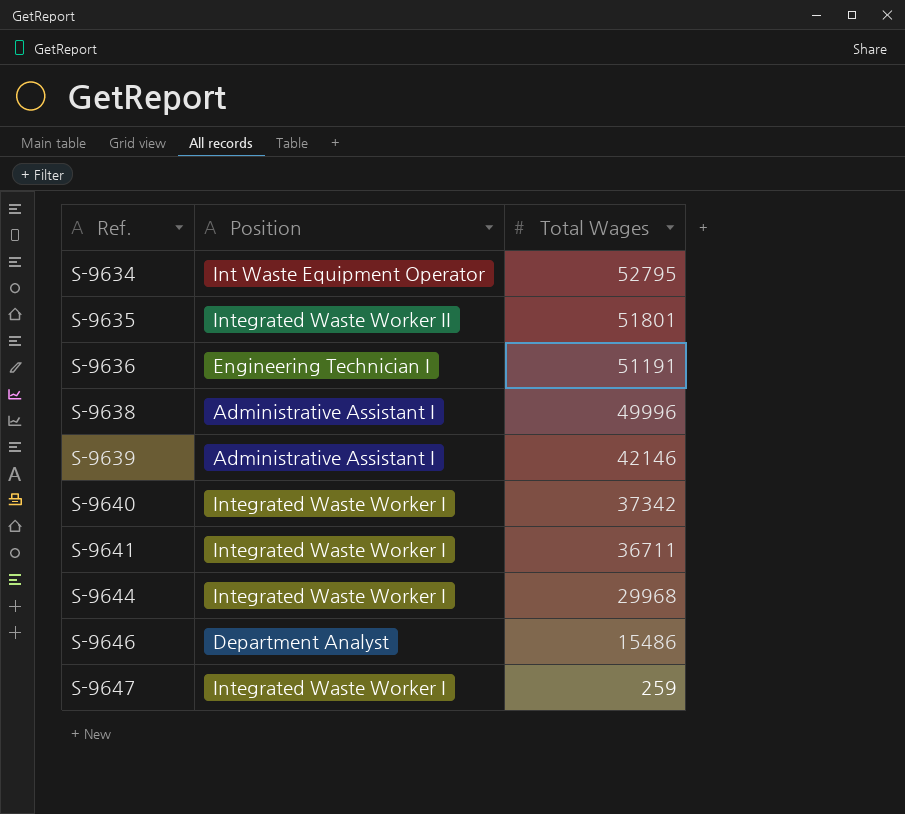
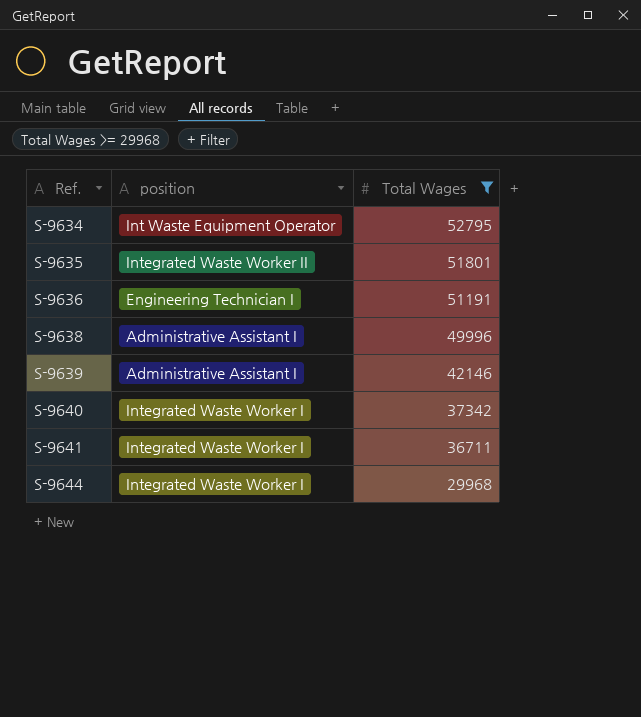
filter: none -> Total Wages >= 29968
column name: Position -> position

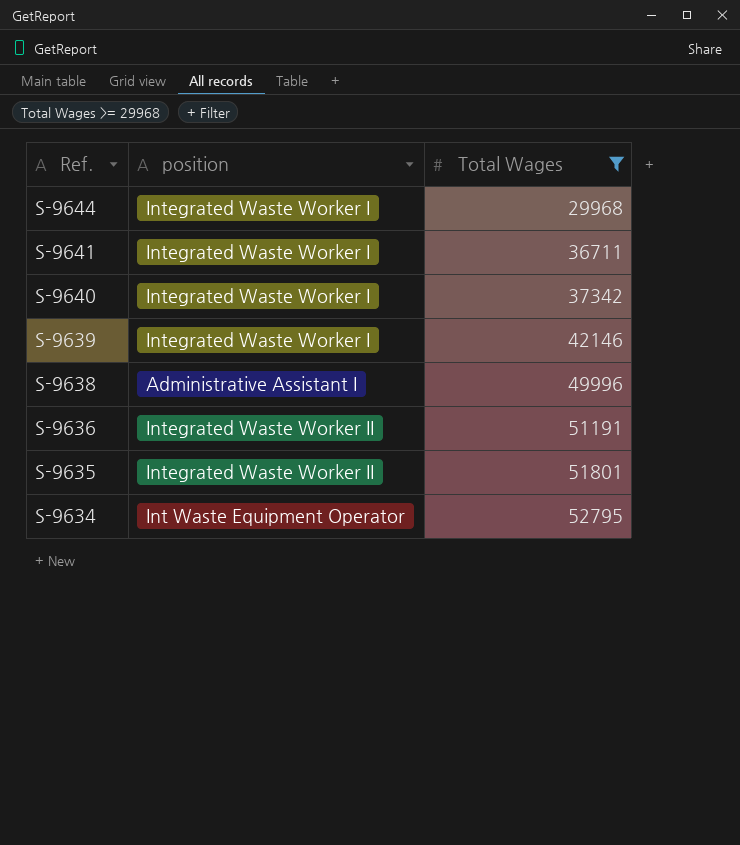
row order: Ref. ascending -> Ref. descending
S-9639 | position: Administrative Assistant I -> Integrated Waste Worker I
S-9636 | position: Engineering Technician I -> Integrated Waste Worker II

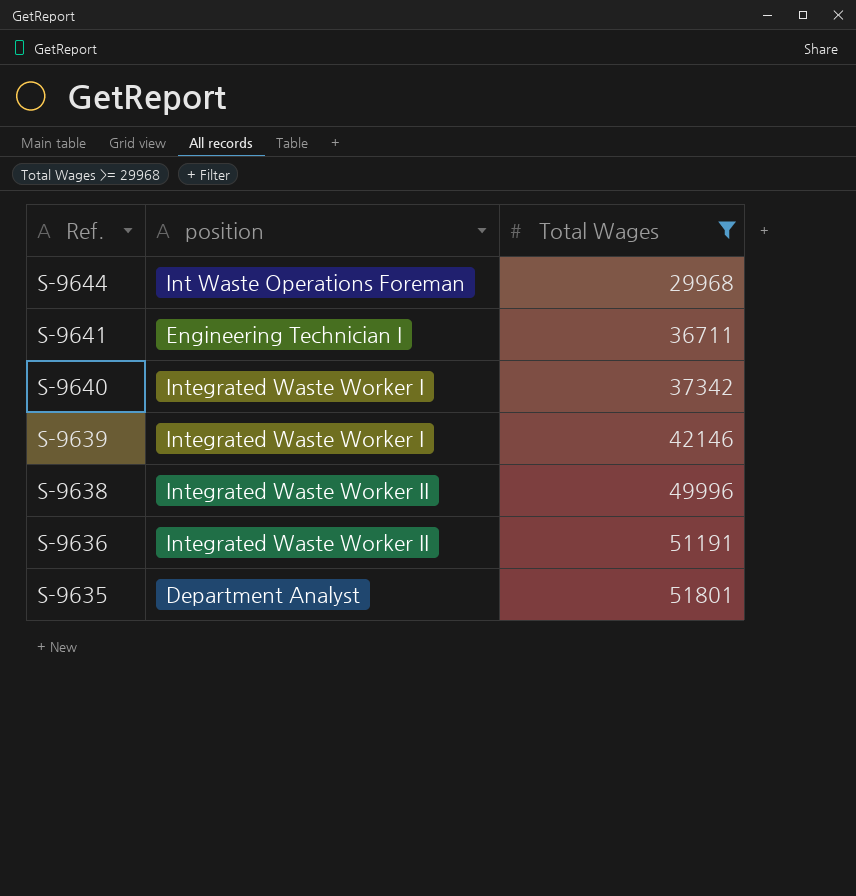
row S-9634: Int Waste Equipment Operator | 52795 -> none
S-9644 | position: Integrated Waste Worker I -> Int Waste Operations Foreman
S-9641 | position: Integrated Waste Worker I -> Engineering Technician I
S-9638 | position: Administrative Assistant I -> Integrated Waste Worker II
S-9635 | position: Integrated Waste Worker II -> Department Analyst

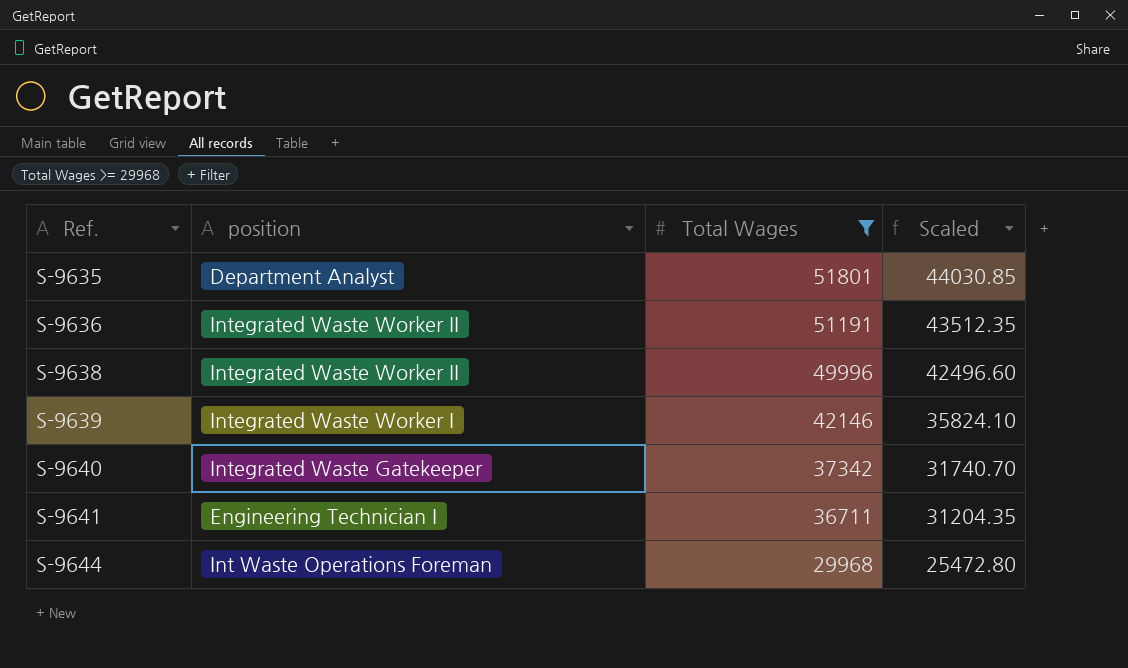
row order: Ref. descending -> Ref. ascending
column Scaled | formula: none -> [Total Wages] * 0.85
S-9640 | position: Integrated Waste Worker I -> Integrated Waste Gatekeeper

